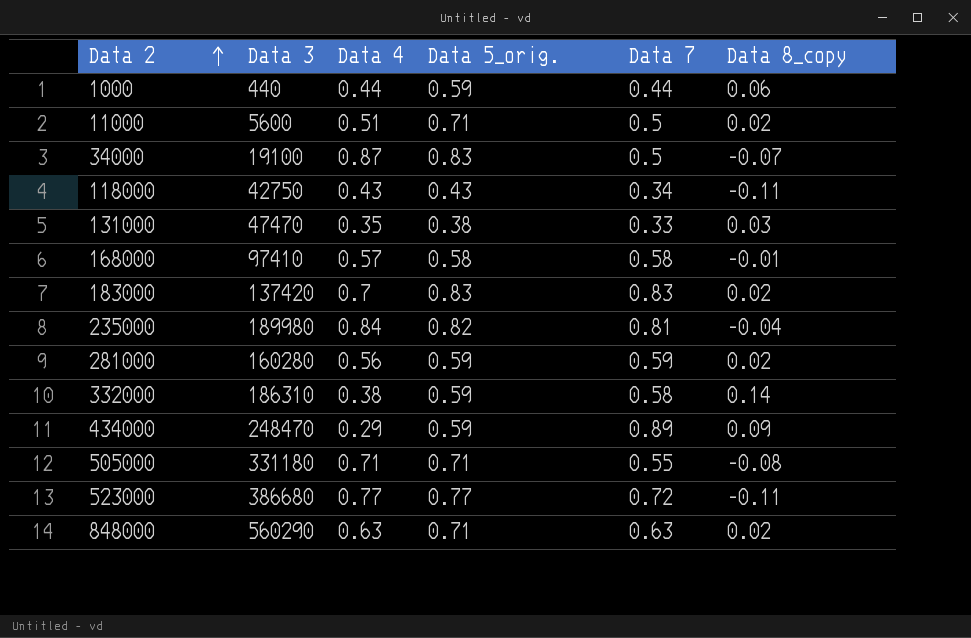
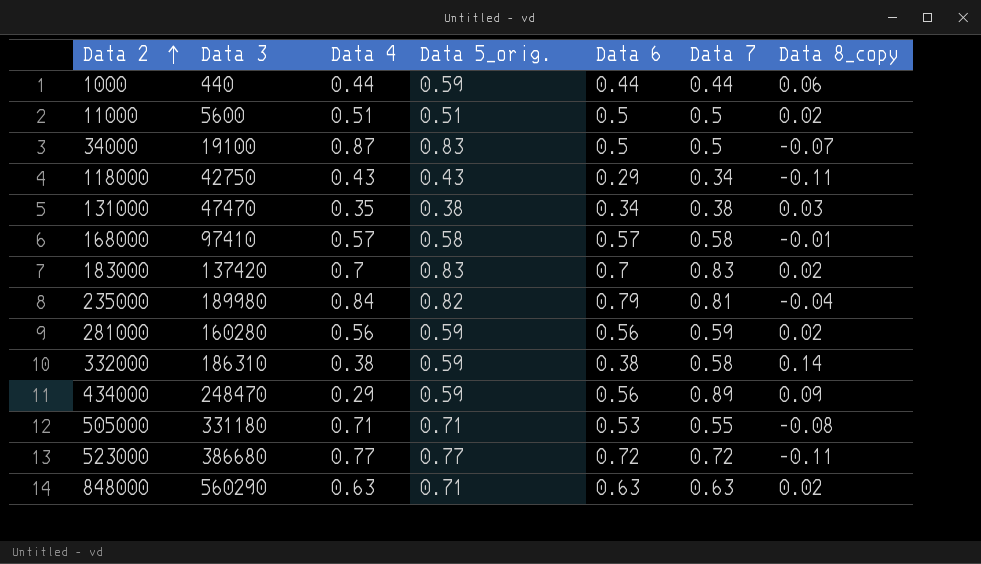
column Data 6 | position: none -> 5
11000 | Data 5_orig.: 0.71 -> 0.51
131000 | Data 7: 0.33 -> 0.38

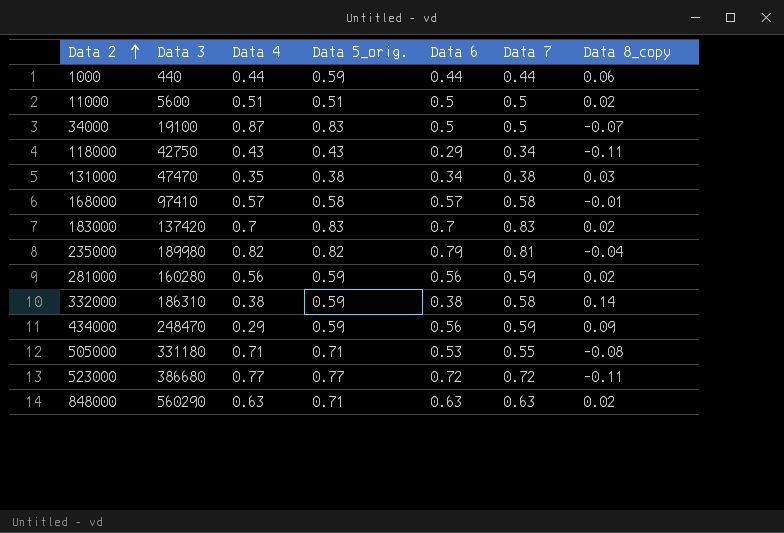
235000 | Data 4: 0.84 -> 0.82
434000 | Data 7: 0.89 -> 0.59

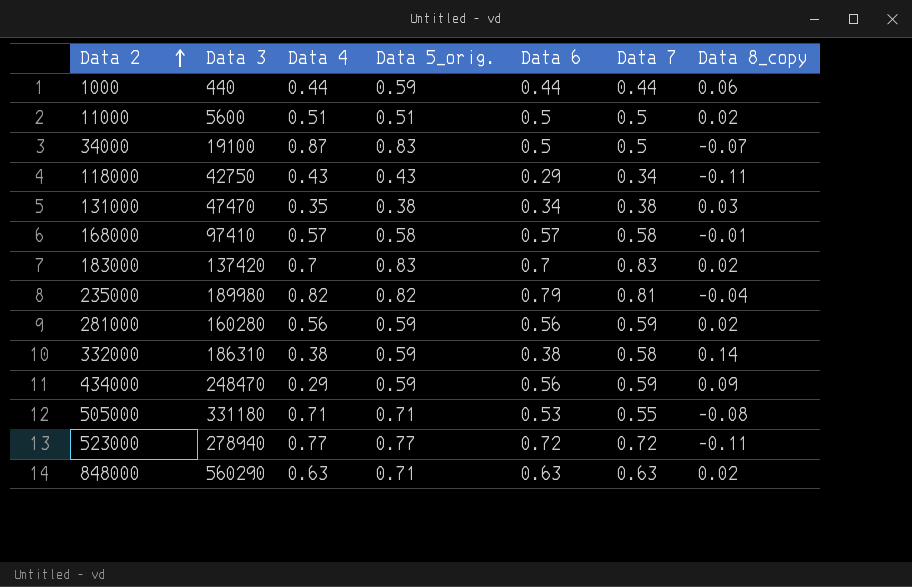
523000 | Data 3: 386680 -> 278940

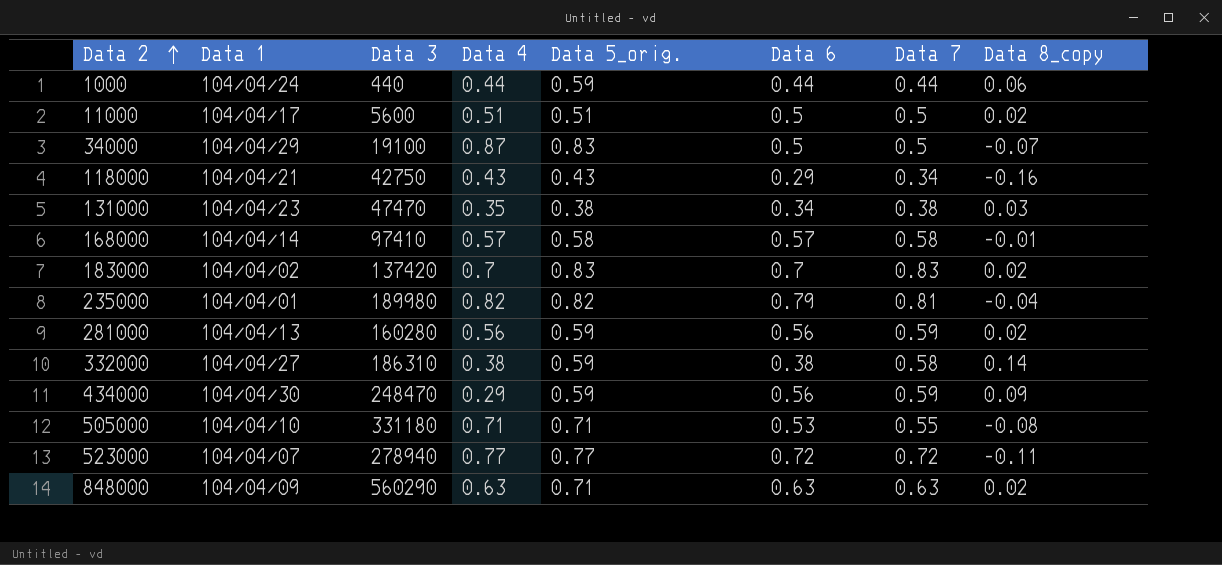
column Data 1 | position: none -> 2
118000 | Data 8_copy: -0.11 -> -0.16

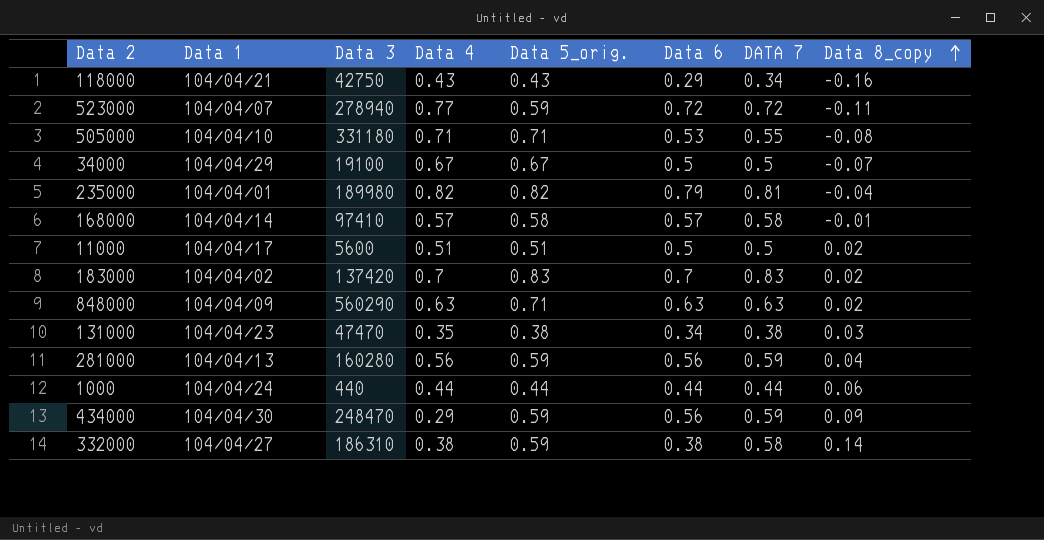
row order: Data 2 ascending -> Data 8_copy ascending
column name: Data 7 -> DATA 7
523000 | Data 5_orig.: 0.77 -> 0.59
34000 | Data 4: 0.87 -> 0.67
34000 | Data 5_orig.: 0.83 -> 0.67
281000 | Data 8_copy: 0.02 -> 0.04
1000 | Data 5_orig.: 0.59 -> 0.44

